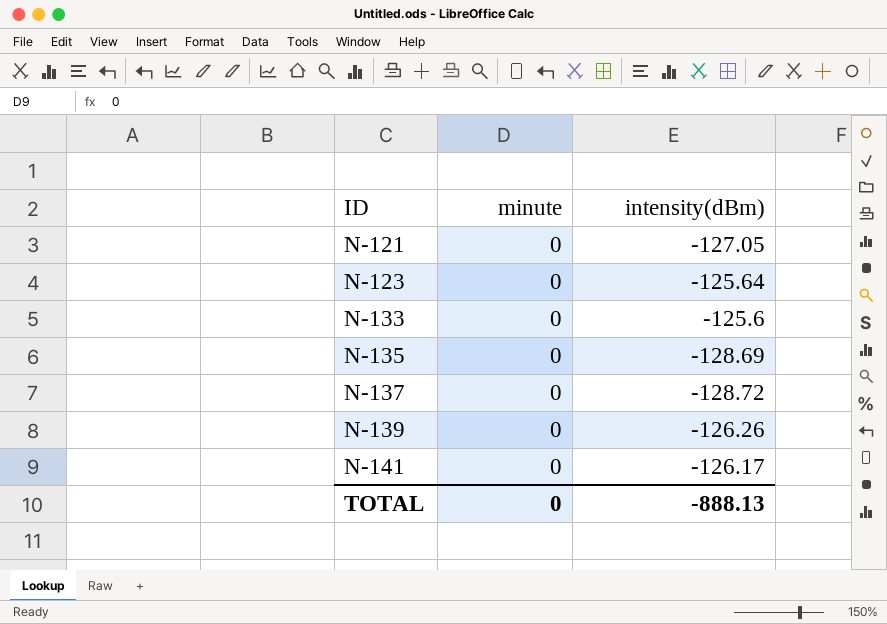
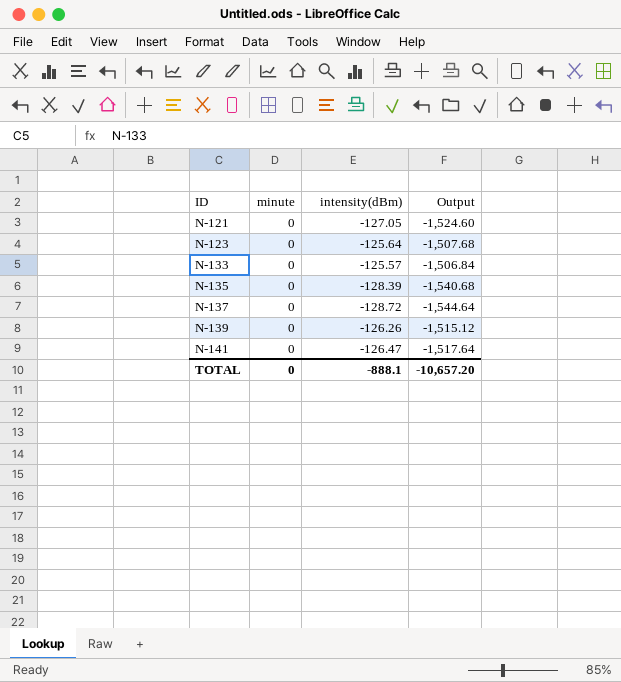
column Output | formula: none -> [intensity(dBm)] * 12
N-133 | intensity(dBm): -125.6 -> -125.57
N-135 | intensity(dBm): -128.69 -> -128.39
N-141 | intensity(dBm): -126.17 -> -126.47
TOTAL | intensity(dBm): -888.13 -> -888.1

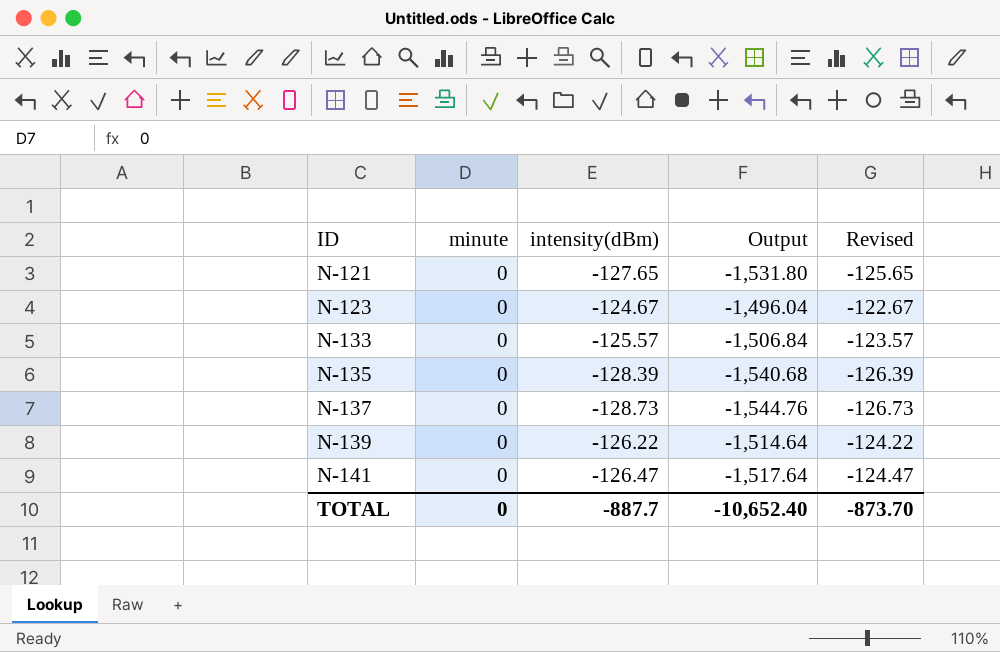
column Revised | formula: none -> [intensity(dBm)] + 2
N-121 | intensity(dBm): -127.05 -> -127.65
N-121 | Output: -1,524.60 -> -1,531.80
N-123 | intensity(dBm): -125.64 -> -124.67
N-123 | Output: -1,507.68 -> -1,496.04
N-137 | intensity(dBm): -128.72 -> -128.73
N-137 | Output: -1,544.64 -> -1,544.76
N-139 | intensity(dBm): -126.26 -> -126.22
N-139 | Output: -1,515.12 -> -1,514.64
TOTAL | intensity(dBm): -888.1 -> -887.7
TOTAL | Output: -10,657.20 -> -10,652.40

